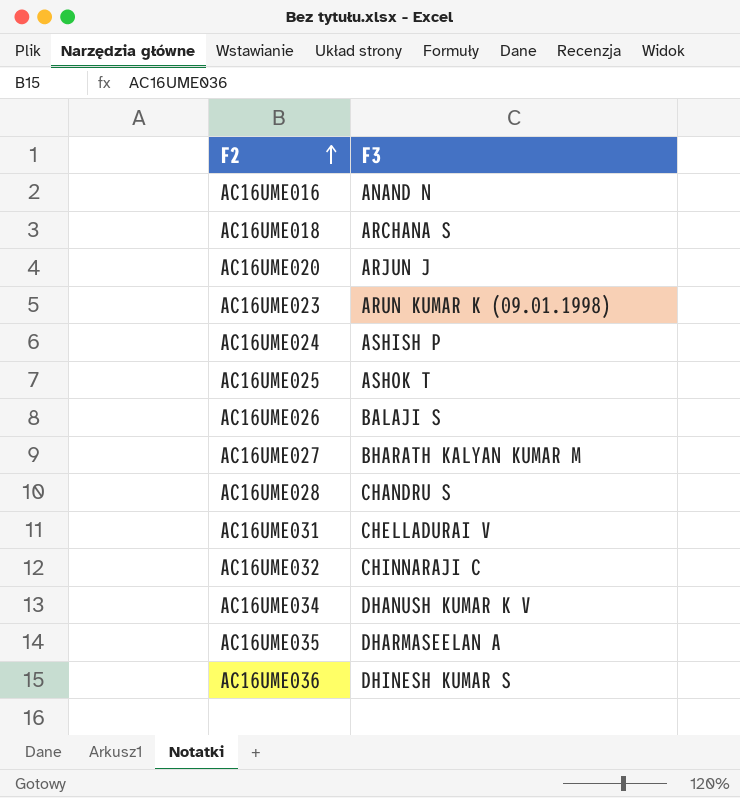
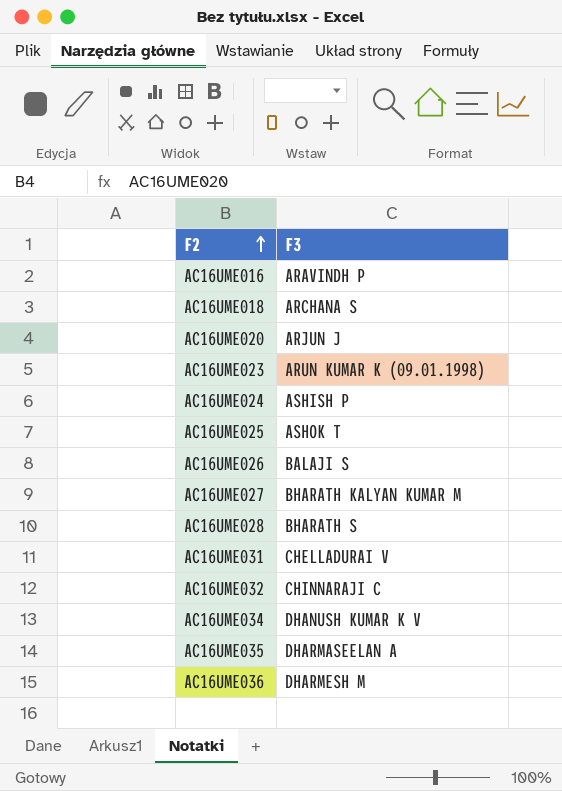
AC16UME016 | F3: ANAND N -> ARAVINDH P
AC16UME028 | F3: CHANDRU S -> BHARATH S
AC16UME036 | F3: DHINESH KUMAR S -> DHARMESH M

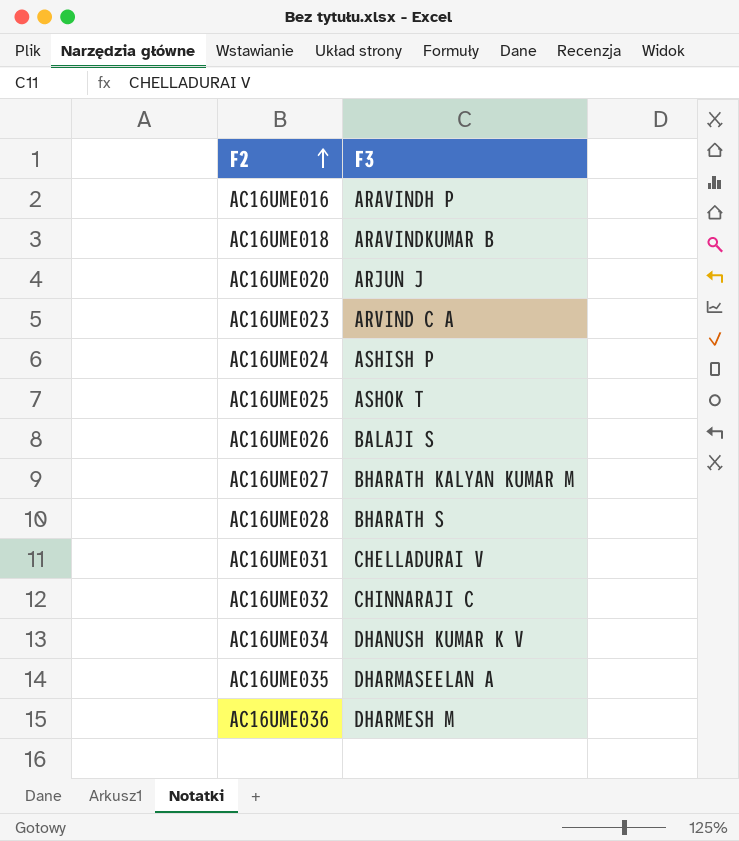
AC16UME018 | F3: ARCHANA S -> ARAVINDKUMAR B
AC16UME023 | F3: ARUN KUMAR K (09.01.1998) -> ARVIND C A

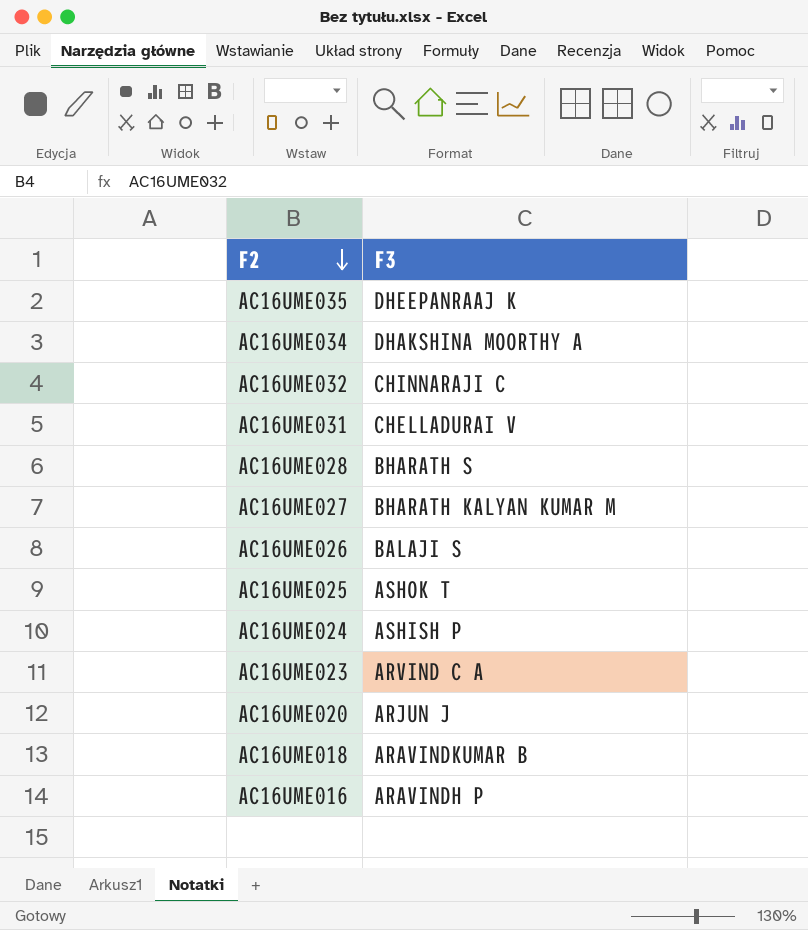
row order: F2 ascending -> F2 descending
row AC16UME036: DHARMESH M -> none
AC16UME035 | F3: DHARMASEELAN A -> DHEEPANRAAJ K
AC16UME034 | F3: DHANUSH KUMAR K V -> DHAKSHINA MOORTHY A

